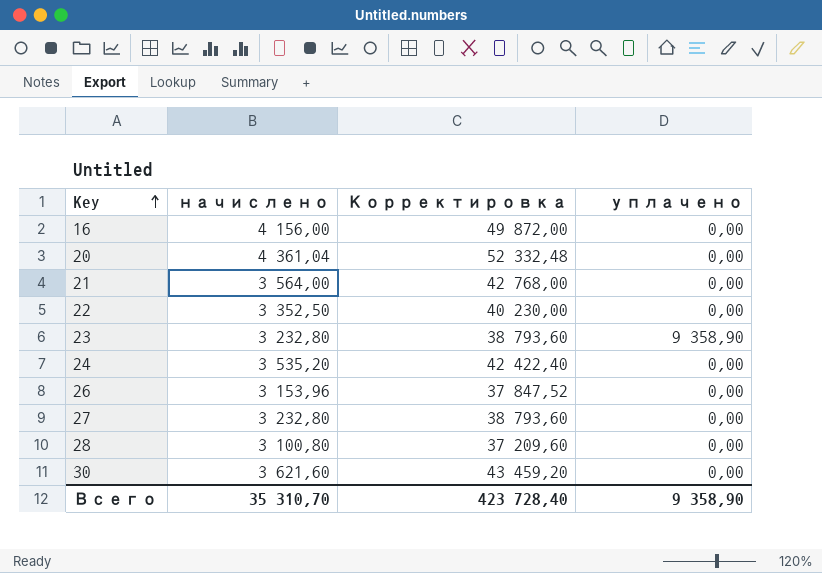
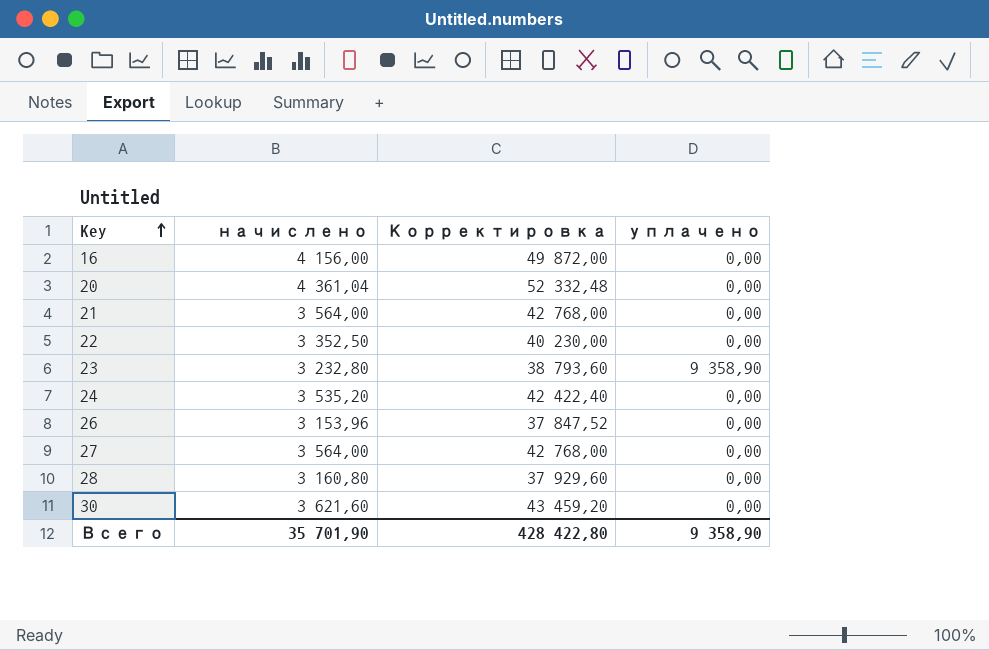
27 | начислено: 3 232,80 -> 3 564,00
27 | Корректировка: 38 793,60 -> 42 768,00
28 | начислено: 3 100,80 -> 3 160,80
28 | Корректировка: 37 209,60 -> 37 929,60
Всего | начислено: 35 310,70 -> 35 701,90
Всего | Корректировка: 423 728,40 -> 428 422,80

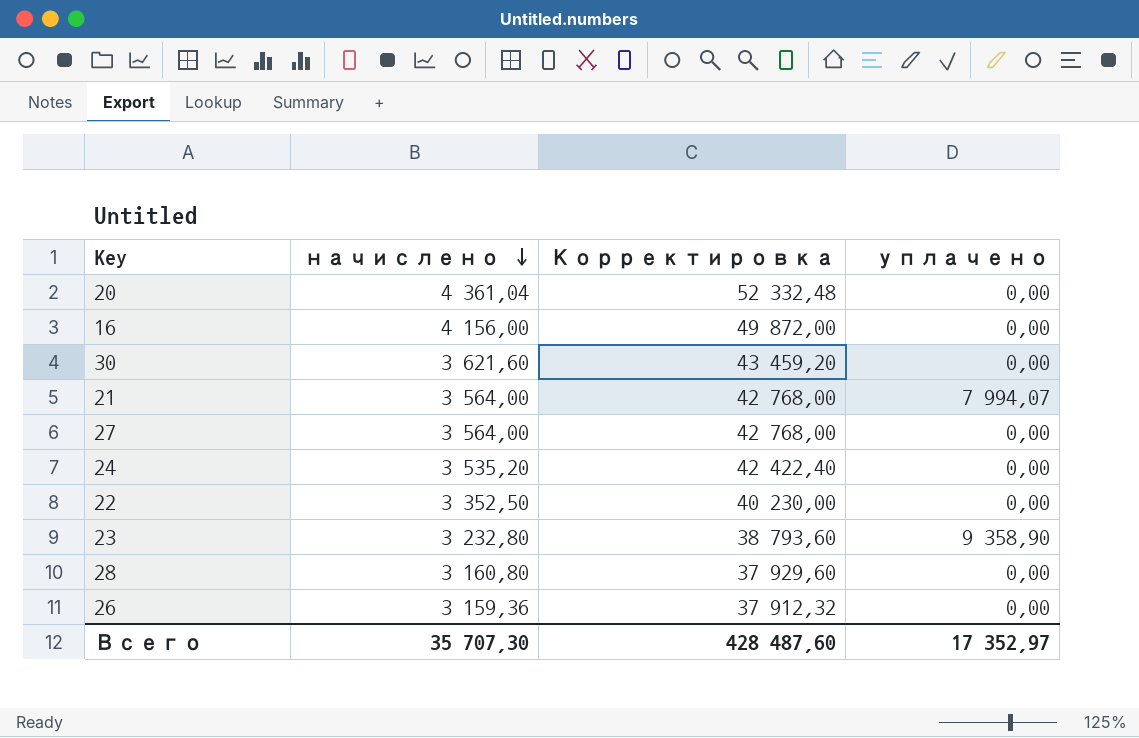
row order: Key ascending -> начислено descending
21 | уплачено: 0,00 -> 7 994,07
26 | начислено: 3 153,96 -> 3 159,36
26 | Корректировка: 37 847,52 -> 37 912,32
Всего | начислено: 35 701,90 -> 35 707,30
Всего | Корректировка: 428 422,80 -> 428 487,60
Всего | уплачено: 9 358,90 -> 17 352,97

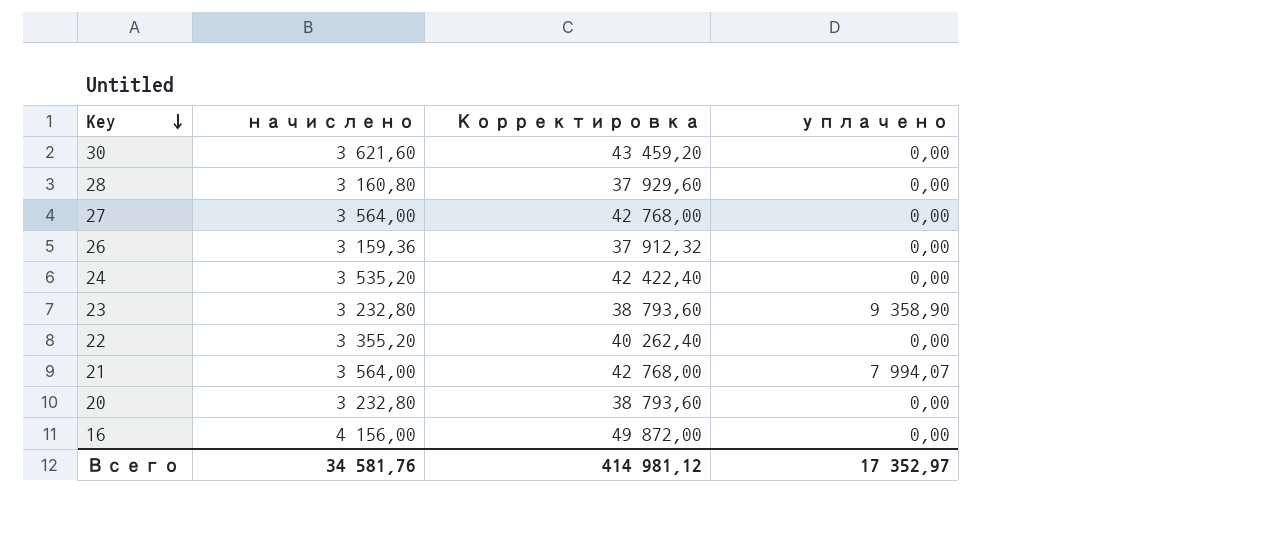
row order: начислено descending -> Key descending
22 | начислено: 3 352,50 -> 3 355,20
22 | Корректировка: 40 230,00 -> 40 262,40
20 | начислено: 4 361,04 -> 3 232,80
20 | Корректировка: 52 332,48 -> 38 793,60
Всего | начислено: 35 707,30 -> 34 581,76
Всего | Корректировка: 428 487,60 -> 414 981,12

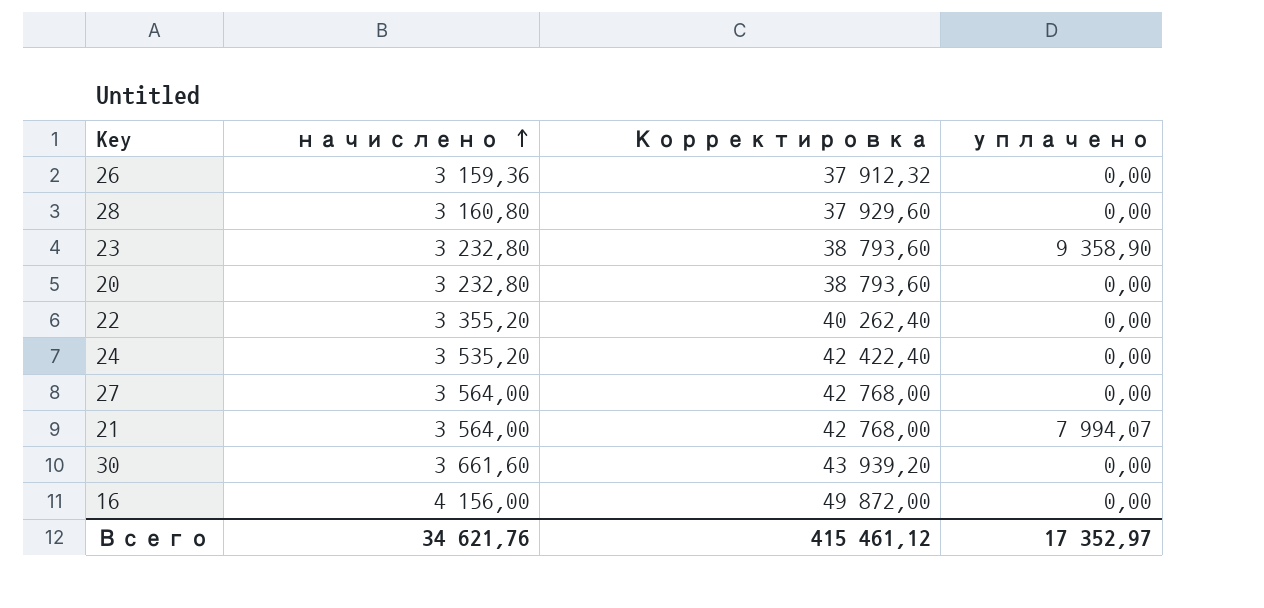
row order: Key descending -> начислено ascending
30 | начислено: 3 621,60 -> 3 661,60
30 | Корректировка: 43 459,20 -> 43 939,20
Всего | начислено: 34 581,76 -> 34 621,76
Всего | Корректировка: 414 981,12 -> 415 461,12

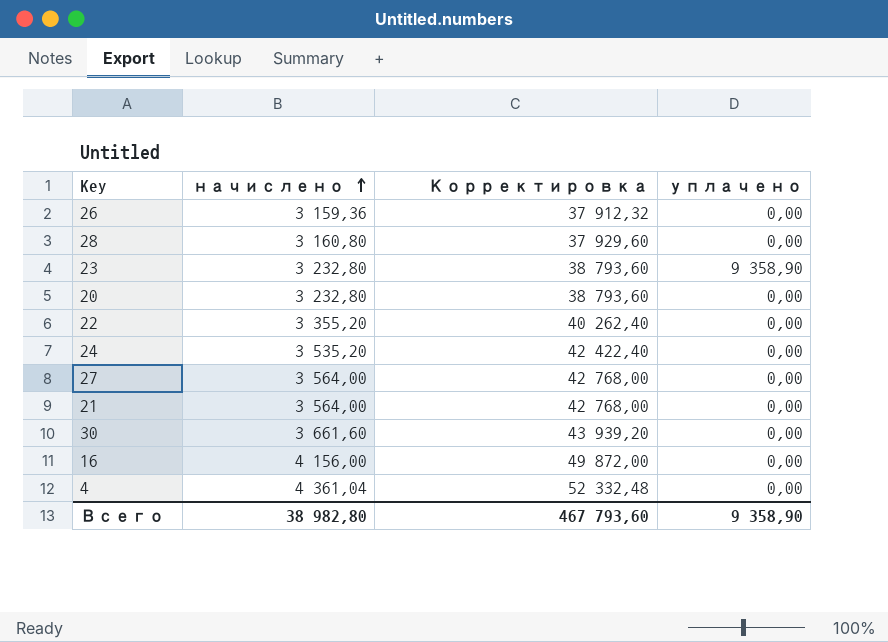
21 | уплачено: 7 994,07 -> 0,00
row 4: none -> 4 361,04 | 52 332,48 | 0,00
Всего | начислено: 34 621,76 -> 38 982,80
Всего | Корректировка: 415 461,12 -> 467 793,60
Всего | уплачено: 17 352,97 -> 9 358,90

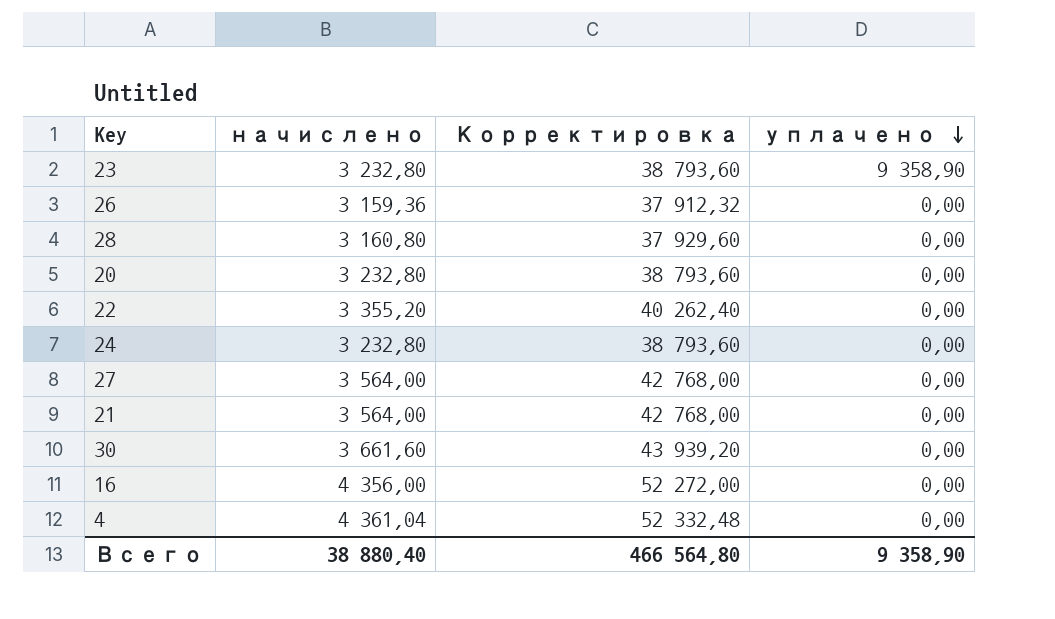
row order: начислено ascending -> уплачено descending
24 | начислено: 3 535,20 -> 3 232,80
24 | Корректировка: 42 422,40 -> 38 793,60
16 | начислено: 4 156,00 -> 4 356,00
16 | Корректировка: 49 872,00 -> 52 272,00
Всего | начислено: 38 982,80 -> 38 880,40
Всего | Корректировка: 467 793,60 -> 466 564,80

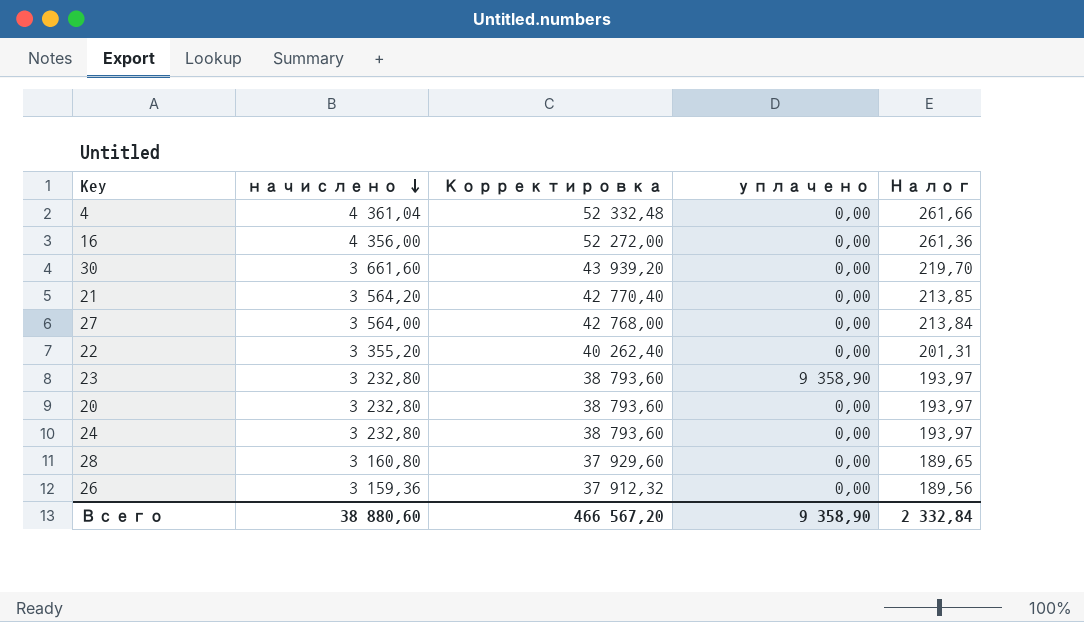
row order: уплачено descending -> начислено descending
column Налог | formula: none -> [начислено] * 0,06
21 | начислено: 3 564,00 -> 3 564,20
21 | Корректировка: 42 768,00 -> 42 770,40
Всего | начислено: 38 880,40 -> 38 880,60
Всего | Корректировка: 466 564,80 -> 466 567,20

